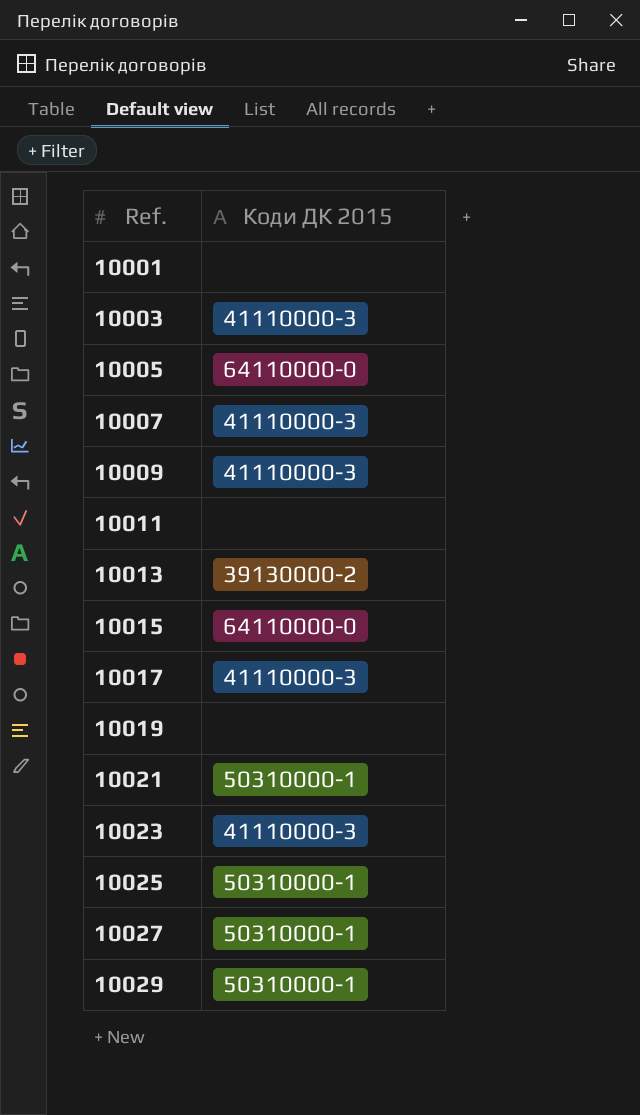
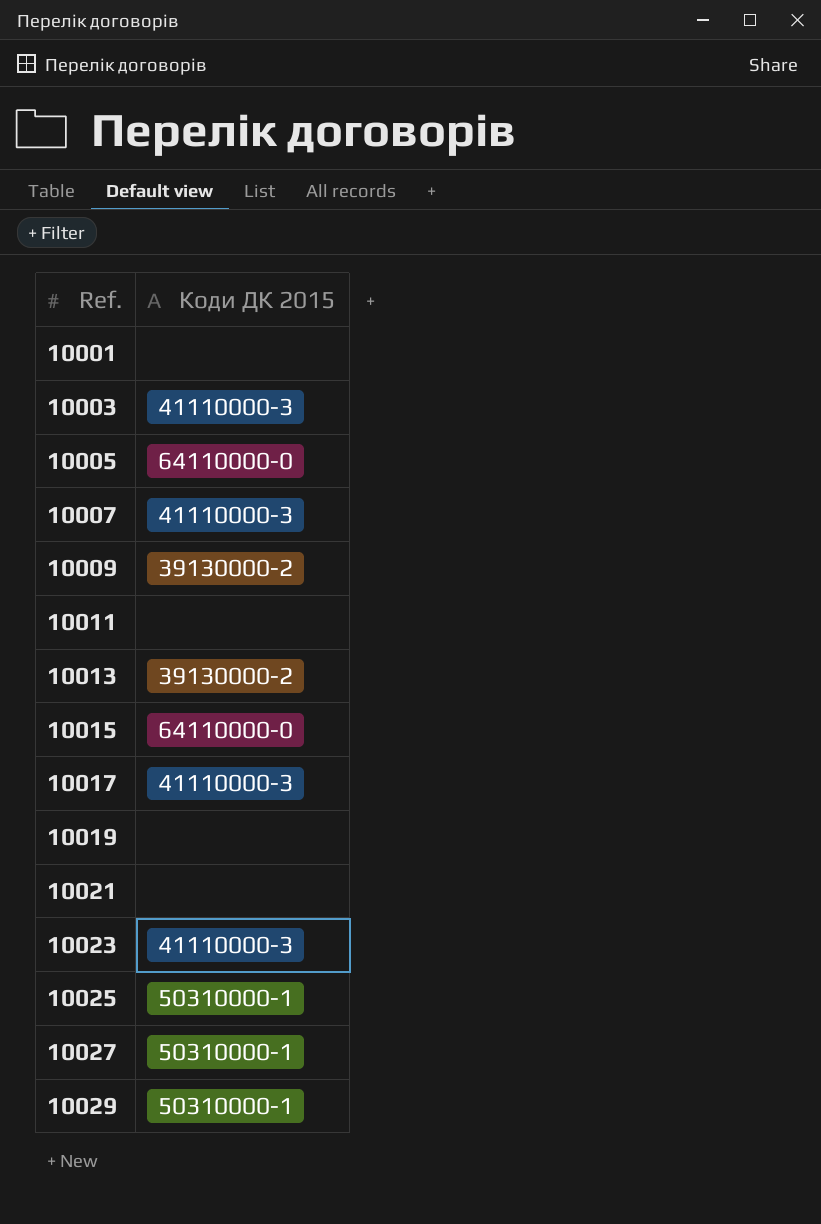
10009 | Коди ДК 2015: 41110000-3 -> 39130000-2
10021 | Коди ДК 2015: 50310000-1 -> none

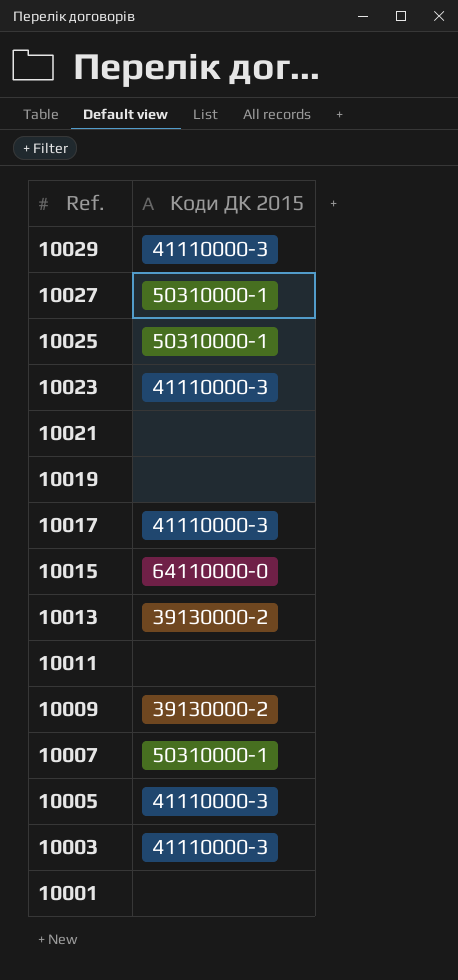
row order: Ref. ascending -> Ref. descending
10029 | Коди ДК 2015: 50310000-1 -> 41110000-3
10007 | Коди ДК 2015: 41110000-3 -> 50310000-1
10005 | Коди ДК 2015: 64110000-0 -> 41110000-3

